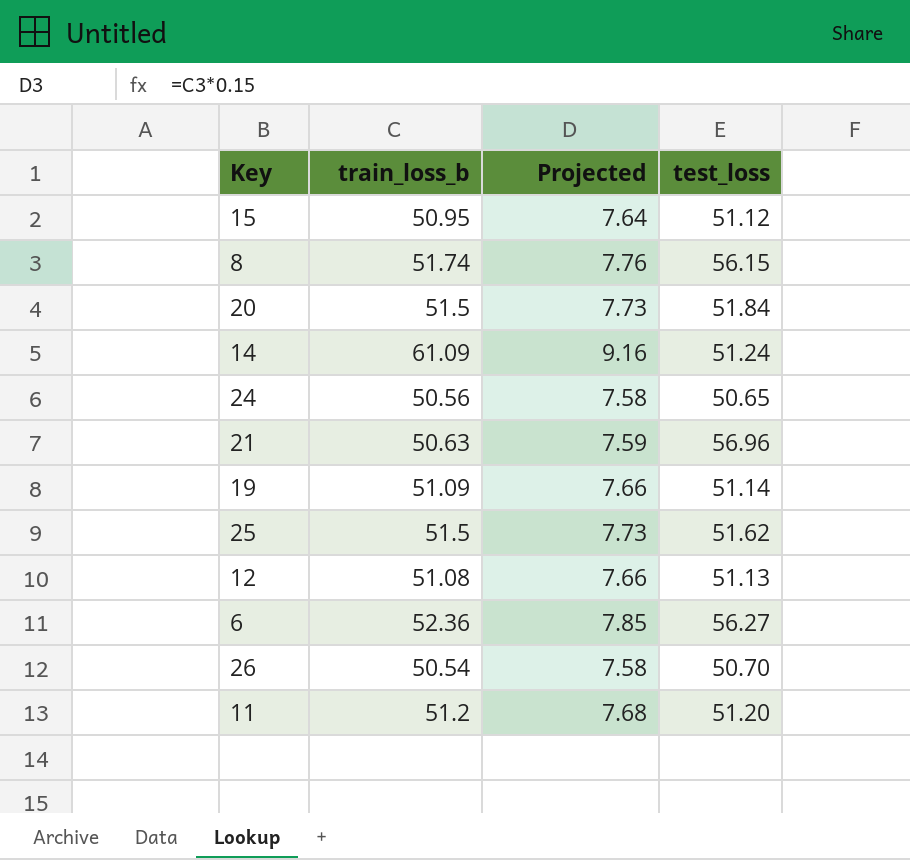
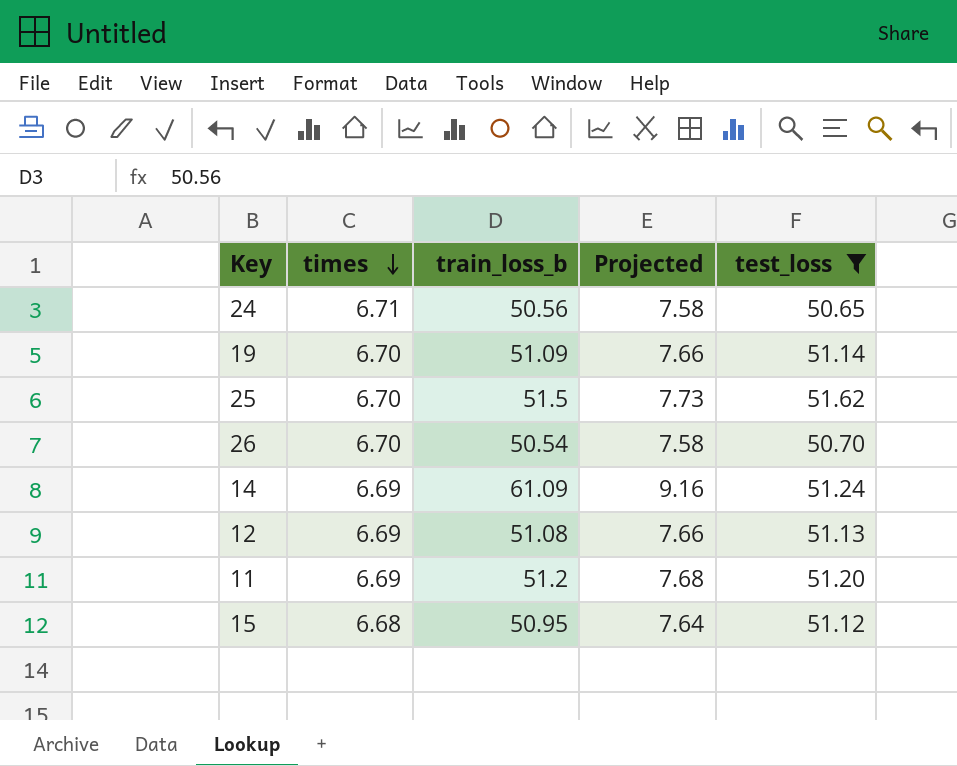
filter: none -> test_loss <= 51.62
row order: none -> times descending
column times | position: none -> 2

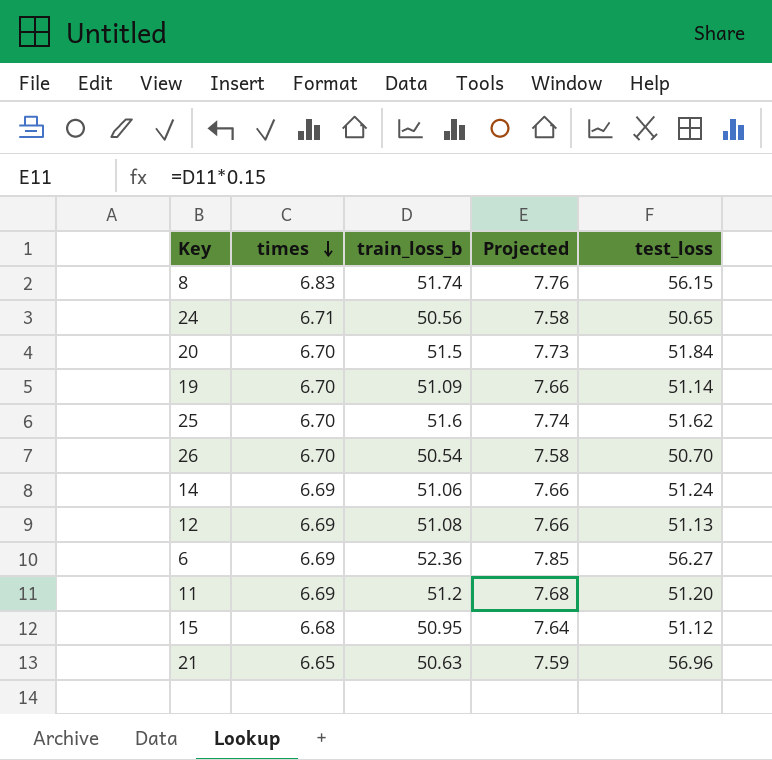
filter: test_loss <= 51.62 -> none
25 | train_loss_b: 51.5 -> 51.6
25 | Projected: 7.73 -> 7.74
14 | train_loss_b: 61.09 -> 51.06
14 | Projected: 9.16 -> 7.66

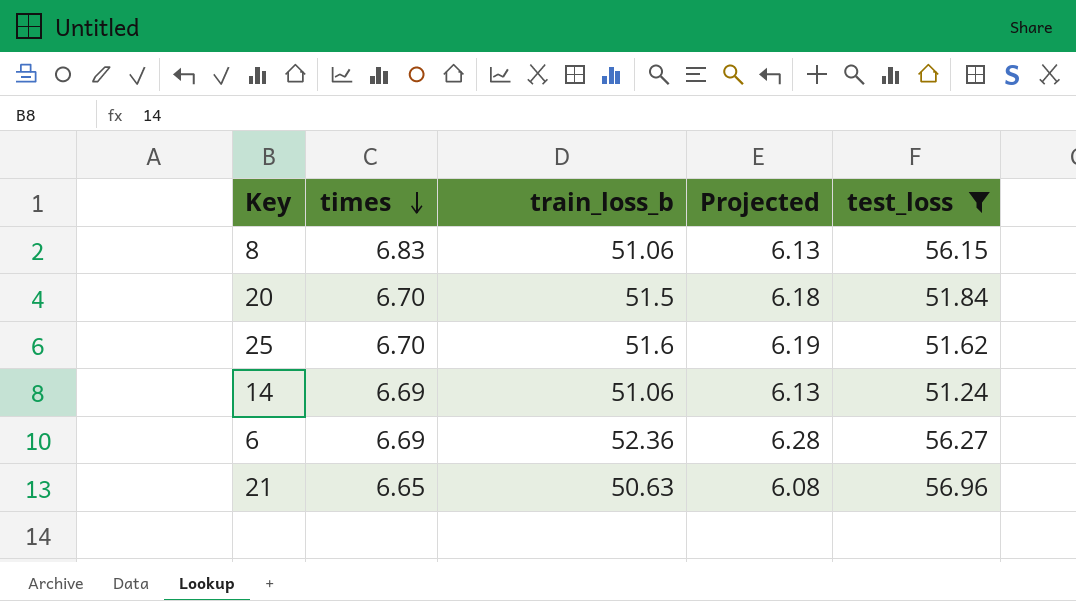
filter: none -> test_loss >= 51.24
column Projected | formula: [train_loss_b] * 0.15 -> [train_loss_b] * 0.12
8 | train_loss_b: 51.74 -> 51.06

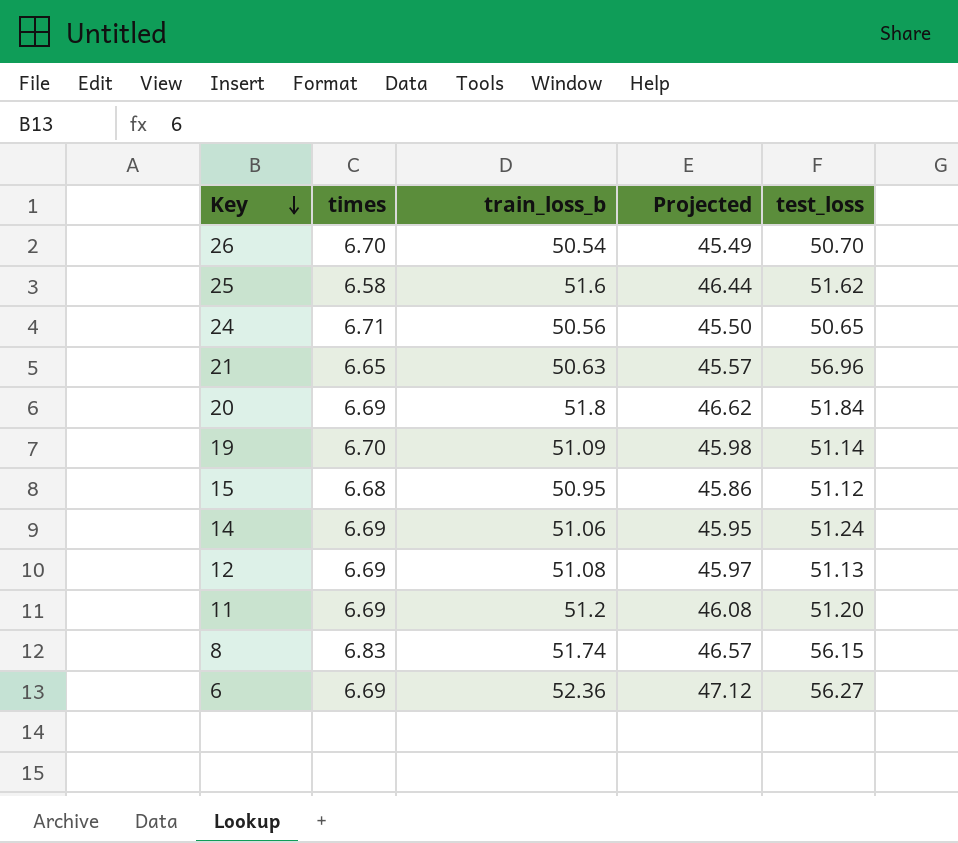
filter: test_loss >= 51.24 -> none
row order: times descending -> Key descending
column Projected | formula: [train_loss_b] * 0.12 -> [train_loss_b] * 0.9
25 | times: 6.70 -> 6.58
20 | times: 6.70 -> 6.69
20 | train_loss_b: 51.5 -> 51.8
8 | train_loss_b: 51.06 -> 51.74

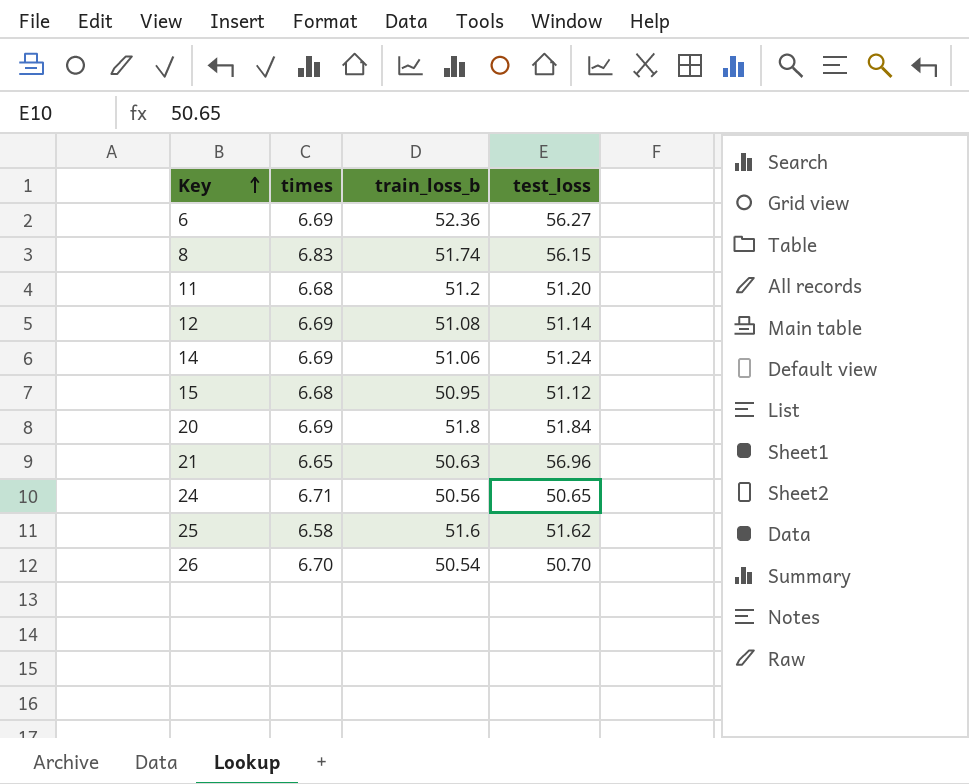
row order: Key descending -> Key ascending
column Projected | formula: [train_loss_b] * 0.9 -> none
row 19: 6.70 | 51.09 | 45.98 | 51.14 -> none
11 | times: 6.69 -> 6.68
12 | test_loss: 51.13 -> 51.14

